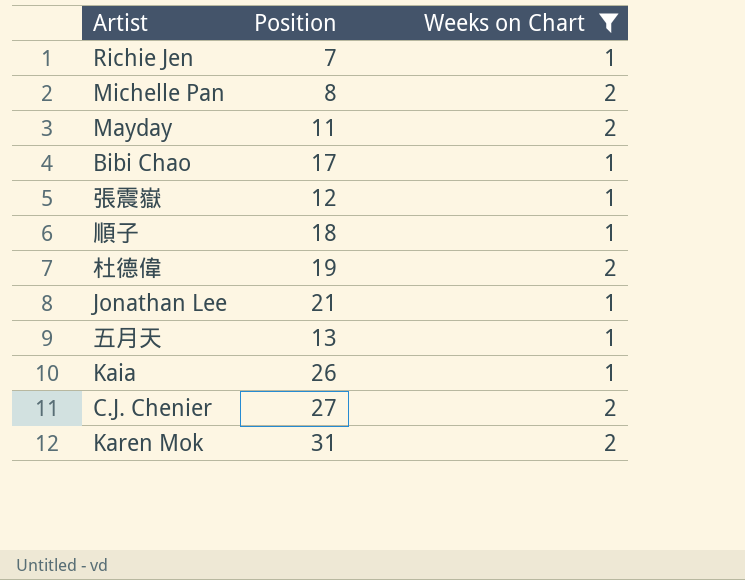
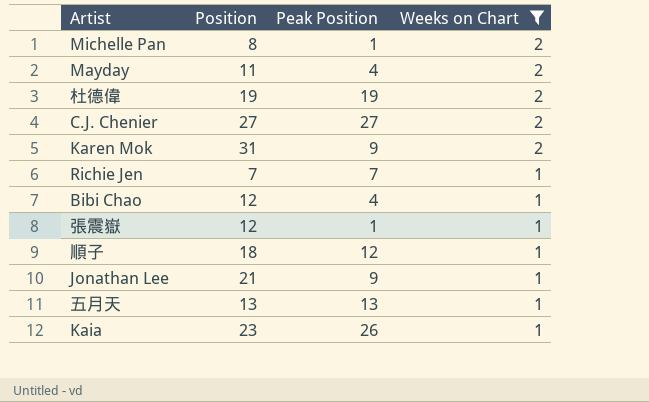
row order: none -> Weeks on Chart descending
column Peak Position | position: none -> 3
Bibi Chao | Position: 17 -> 12
Kaia | Position: 26 -> 23

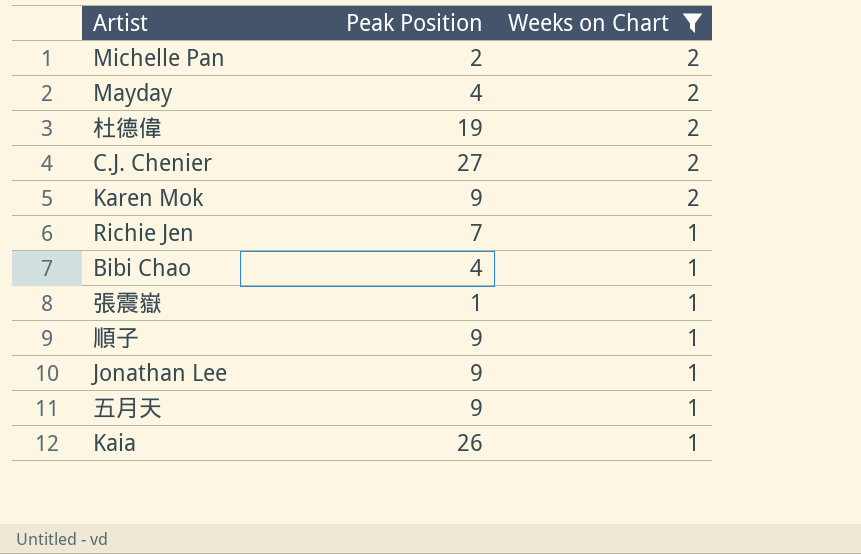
column Position | position: 2 -> none
Michelle Pan | Peak Position: 1 -> 2
順子 | Peak Position: 12 -> 9
五月天 | Peak Position: 13 -> 9

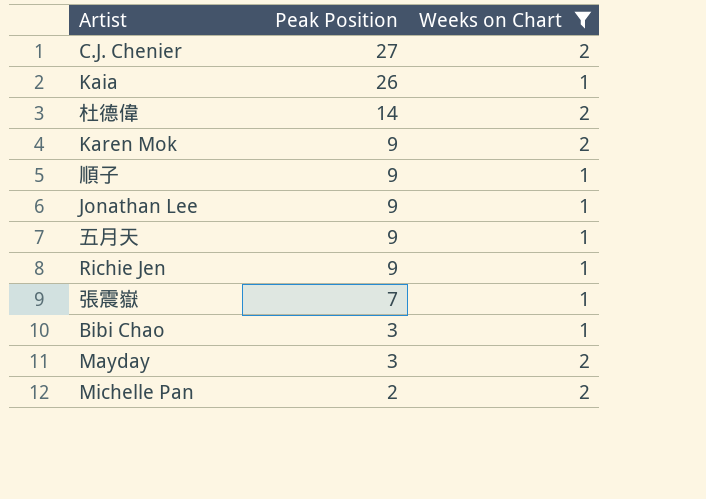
row order: Weeks on Chart descending -> Peak Position descending
杜德偉 | Peak Position: 19 -> 14
Richie Jen | Peak Position: 7 -> 9
張震嶽 | Peak Position: 1 -> 7
Bibi Chao | Peak Position: 4 -> 3
Mayday | Peak Position: 4 -> 3

